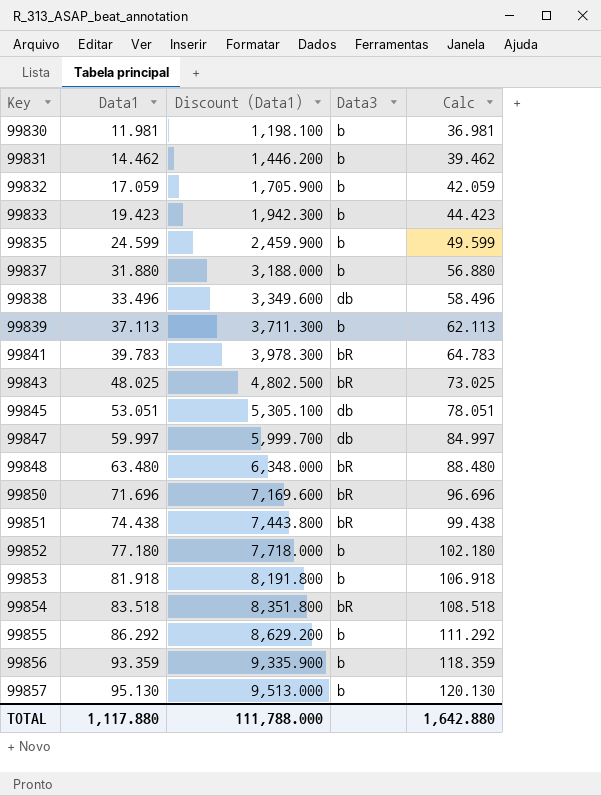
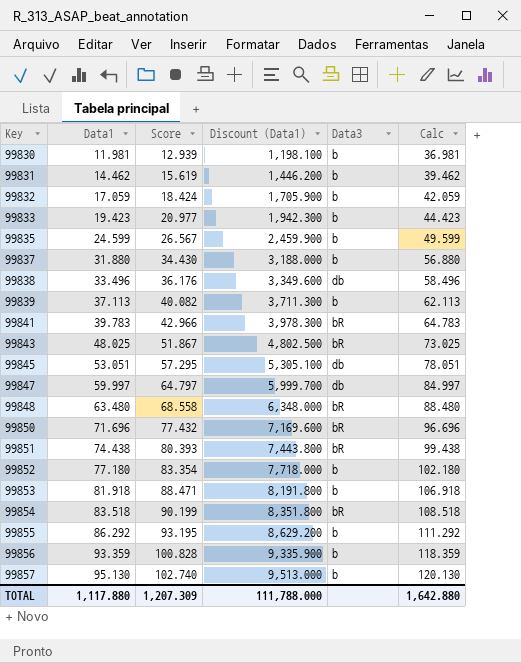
column Score | formula: none -> [Data1] * 1.08

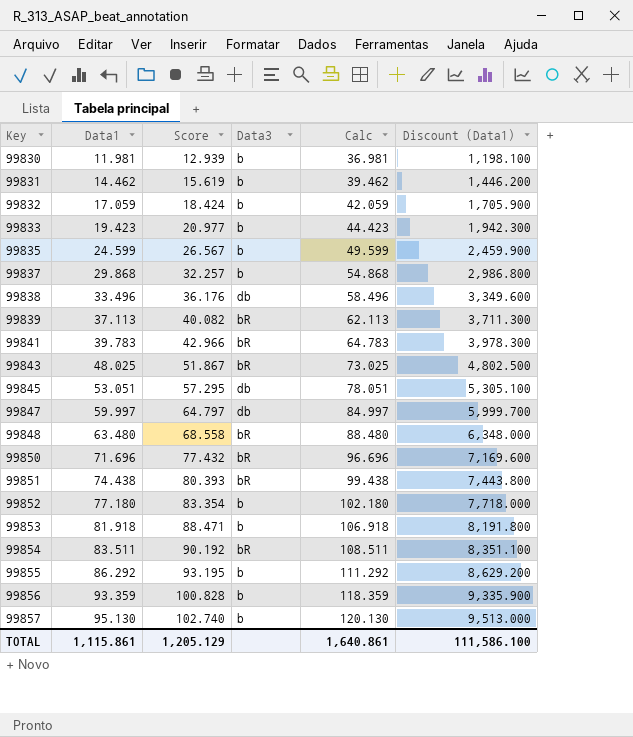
column Discount (Data1) | position: 4 -> 6
99837 | Data1: 31.880 -> 29.868
99837 | Score: 34.430 -> 32.257
99837 | Calc: 56.880 -> 54.868
99837 | Discount (Data1): 3,188.000 -> 2,986.800
99839 | Data3: b -> bR
99854 | Data1: 83.518 -> 83.511
99854 | Score: 90.199 -> 90.192
99854 | Calc: 108.518 -> 108.511
99854 | Discount (Data1): 8,351.800 -> 8,351.100
TOTAL | Data1: 1,117.880 -> 1,115.861
TOTAL | Score: 1,207.309 -> 1,205.129
TOTAL | Calc: 1,642.880 -> 1,640.861
TOTAL | Discount (Data1): 111,788.000 -> 111,586.100

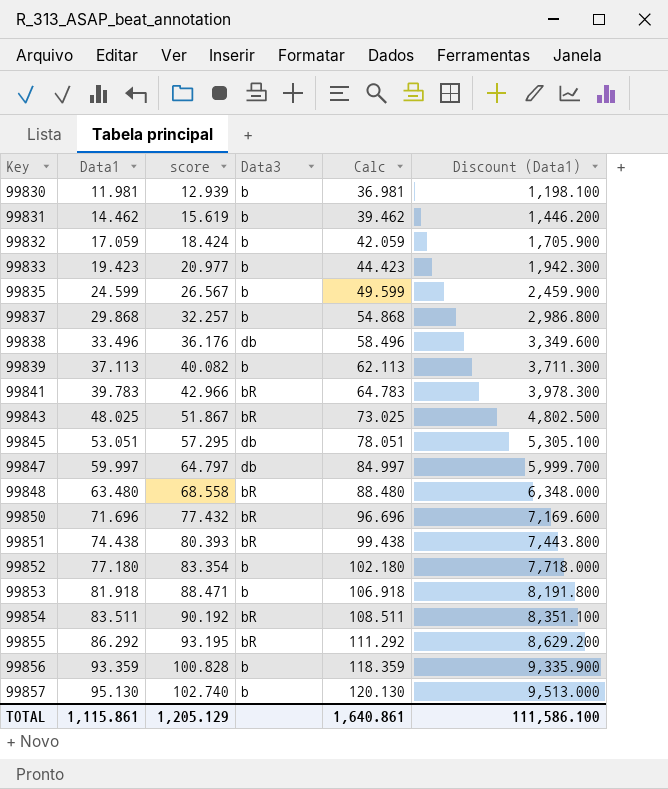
column name: Score -> score
99839 | Data3: bR -> b
99855 | Data3: b -> bR

